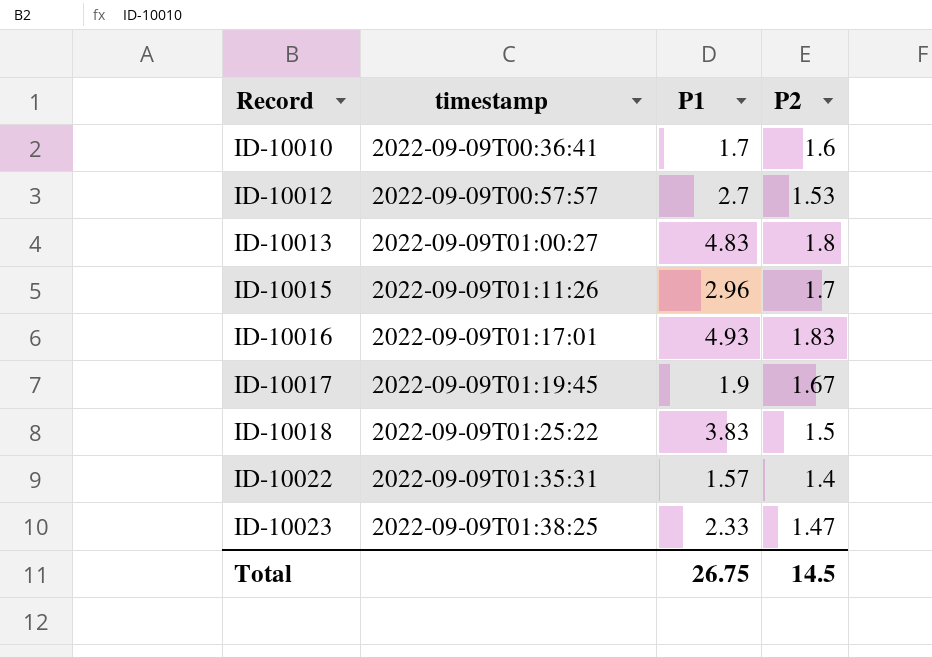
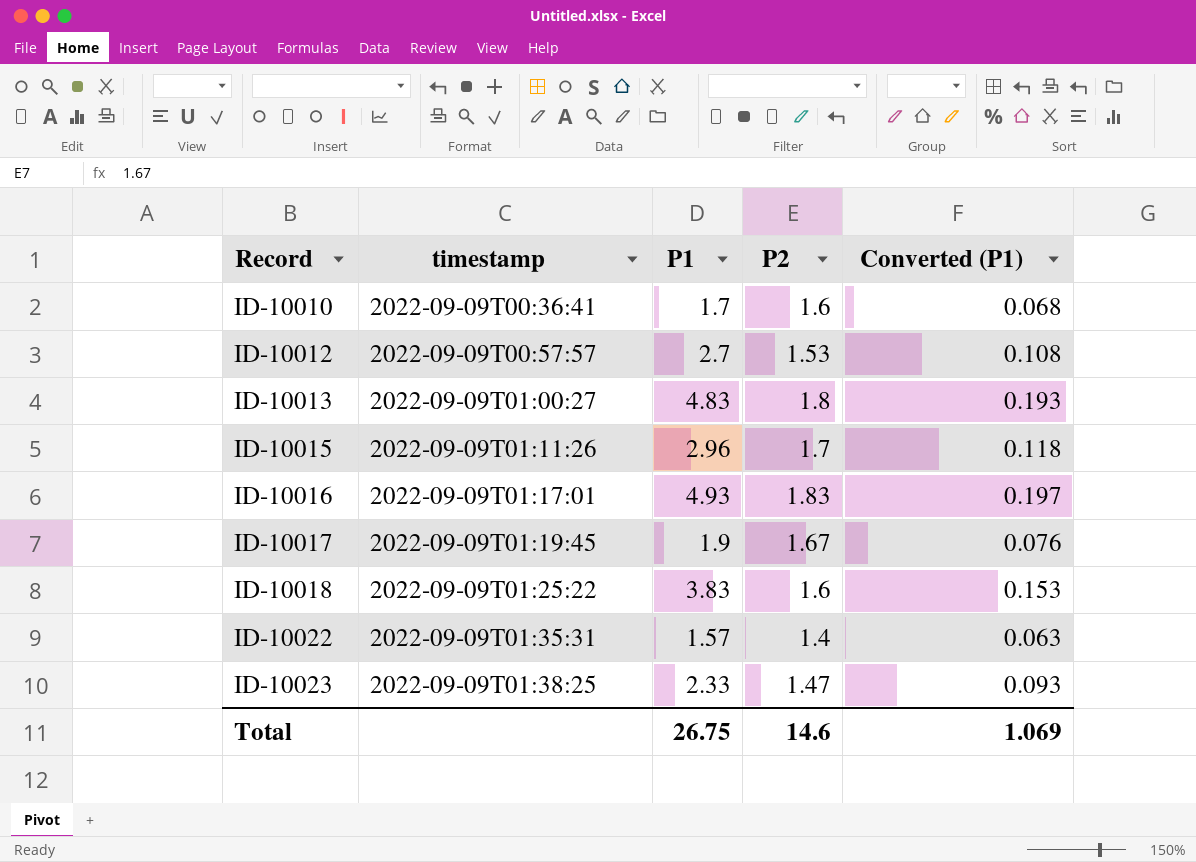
column Converted (P1) | formula: none -> [P1] * 0.04
ID-10018 | P2: 1.5 -> 1.6
Total | P2: 14.5 -> 14.6

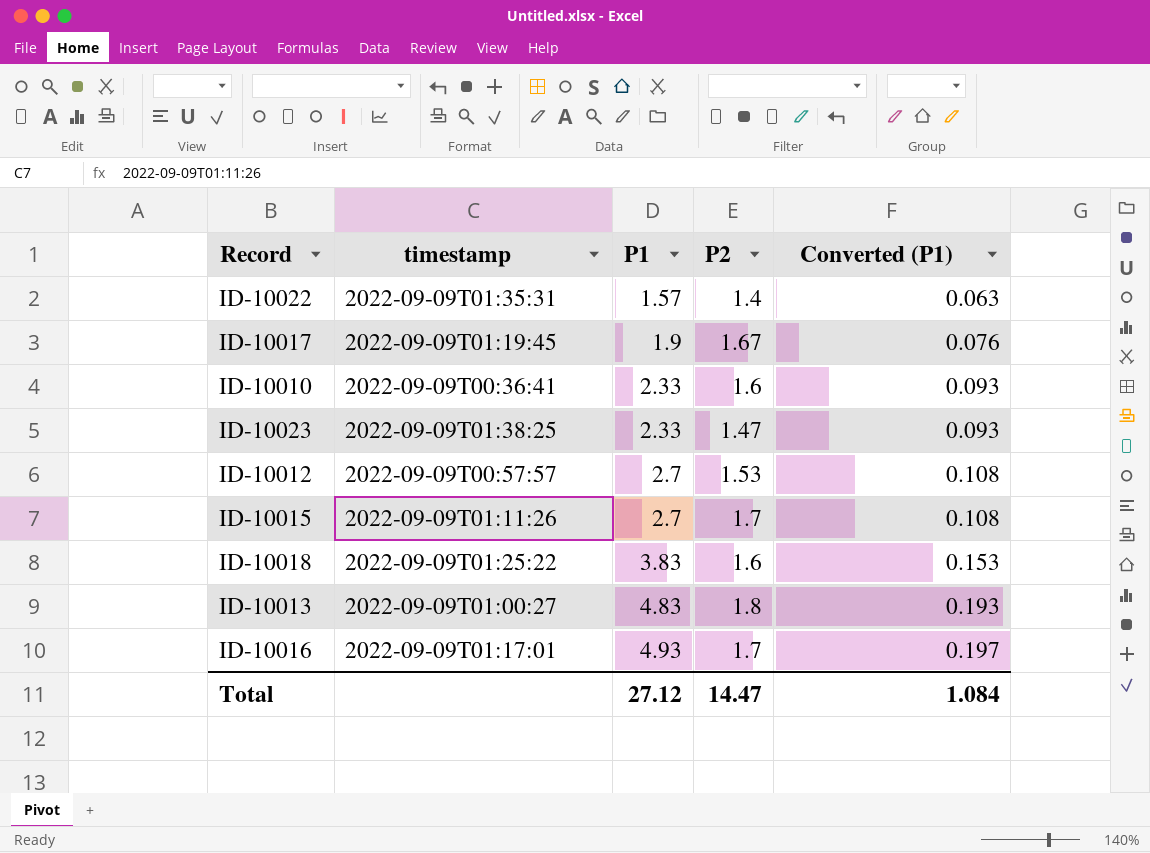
row order: Record ascending -> P1 ascending
ID-10010 | P1: 1.7 -> 2.33
ID-10010 | Converted (P1): 0.068 -> 0.093
ID-10015 | P1: 2.96 -> 2.7
ID-10015 | Converted (P1): 0.118 -> 0.108
ID-10016 | P2: 1.83 -> 1.7
Total | P1: 26.75 -> 27.12
Total | P2: 14.6 -> 14.47
Total | Converted (P1): 1.069 -> 1.084

